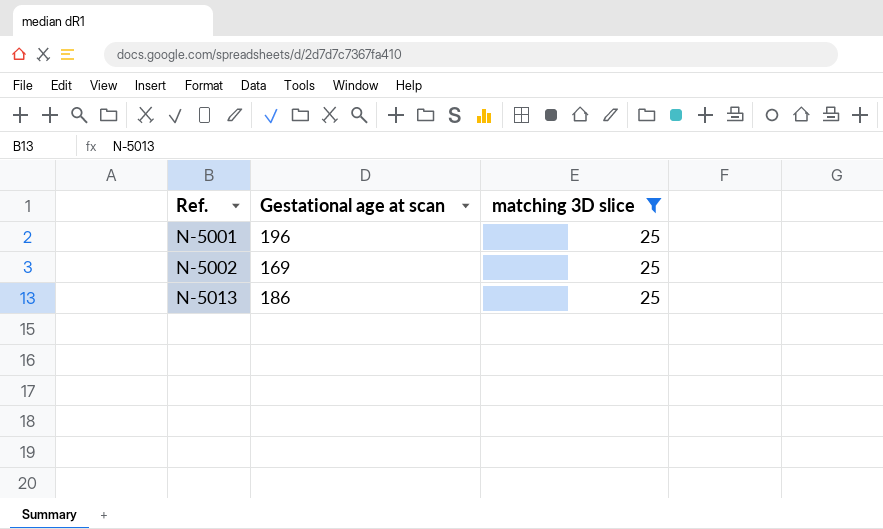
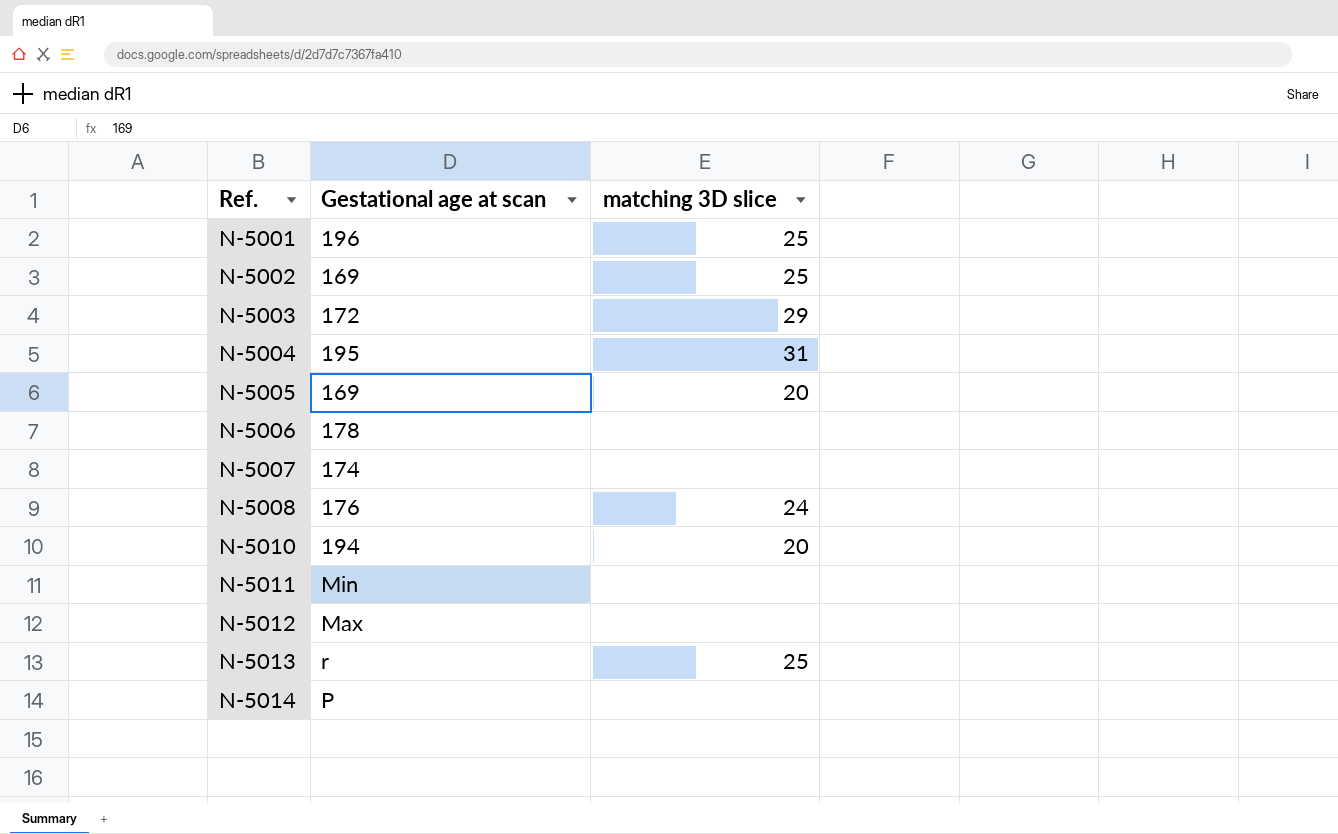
filter: matching 3D slice = 25 -> none
N-5013 | Gestational age at scan: 186 -> r

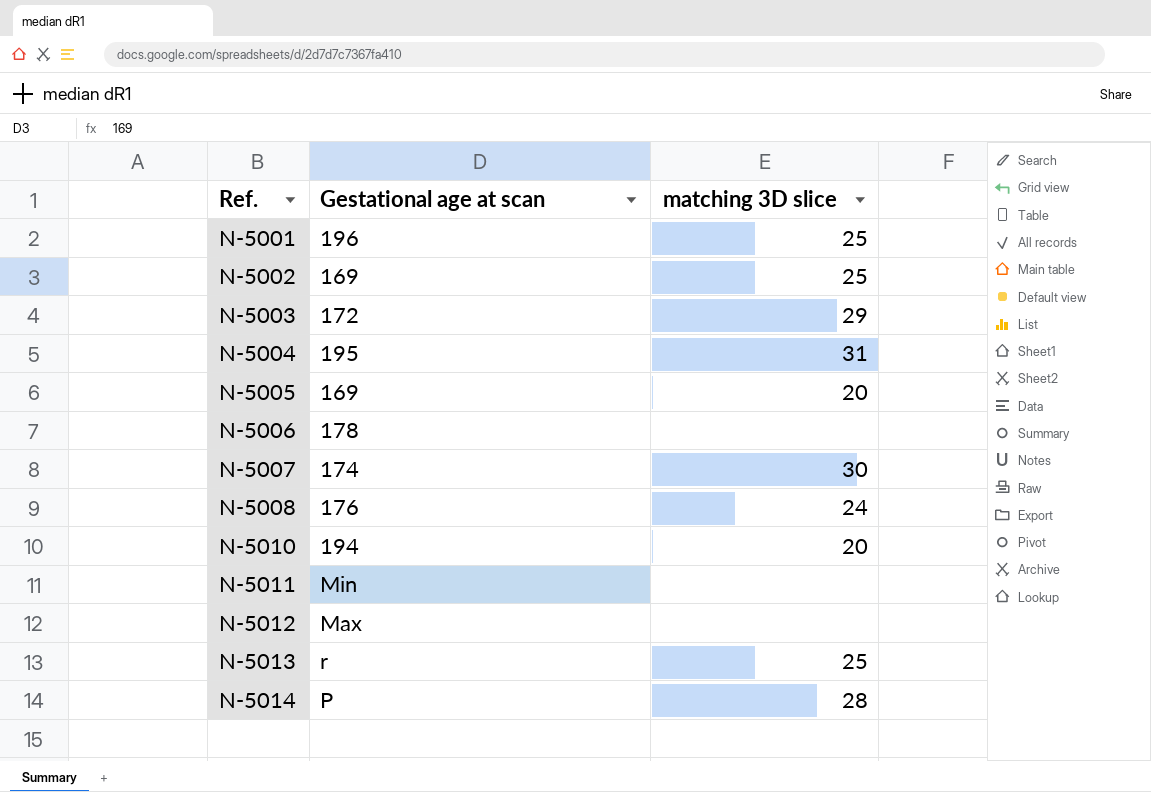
N-5007 | matching 3D slice: none -> 30
N-5014 | matching 3D slice: none -> 28

